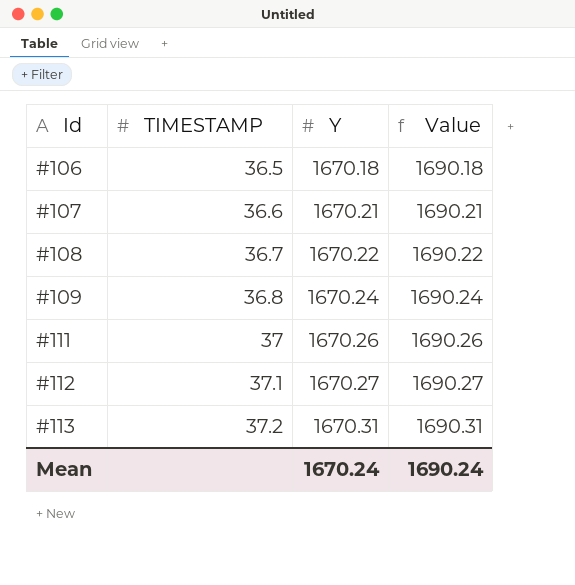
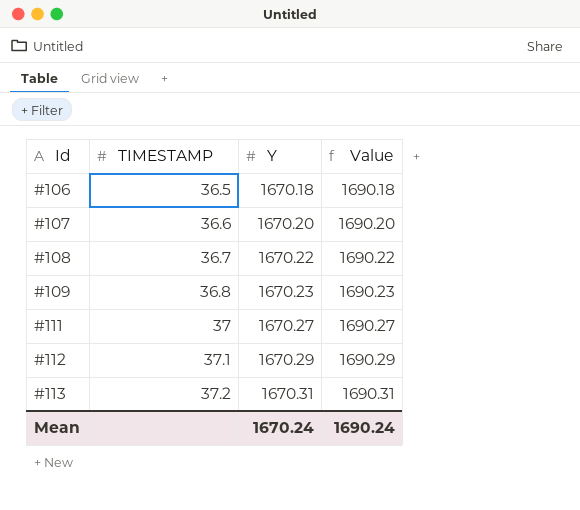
#107 | Y: 1670.21 -> 1670.20
#107 | Value: 1690.21 -> 1690.20
#109 | Y: 1670.24 -> 1670.23
#109 | Value: 1690.24 -> 1690.23
#111 | Y: 1670.26 -> 1670.27
#111 | Value: 1690.26 -> 1690.27
#112 | Y: 1670.27 -> 1670.29
#112 | Value: 1690.27 -> 1690.29

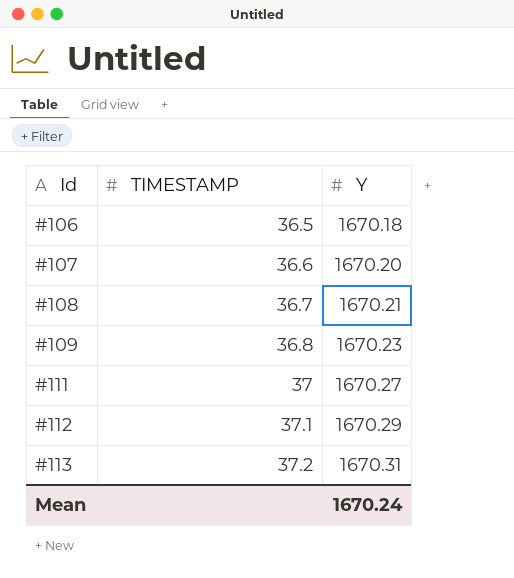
column Value | formula: [Y] + 20 -> none
#108 | Y: 1670.22 -> 1670.21

